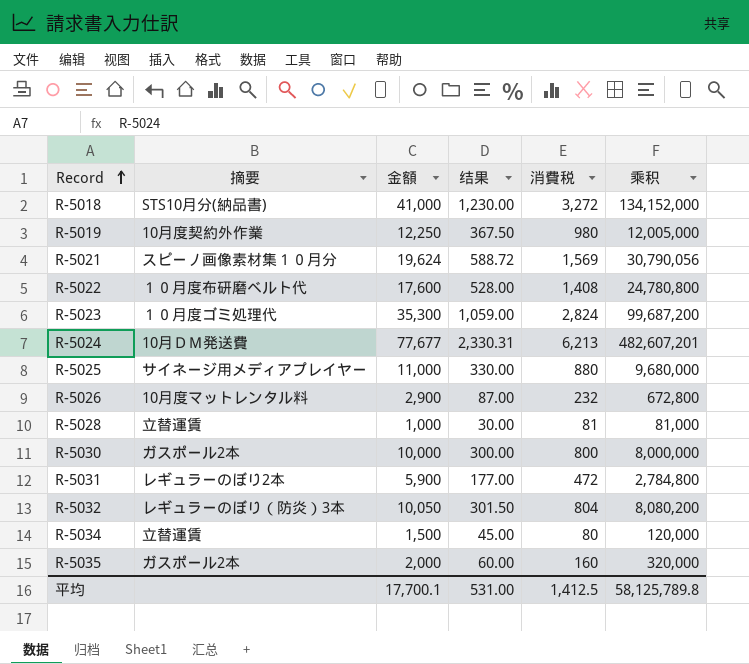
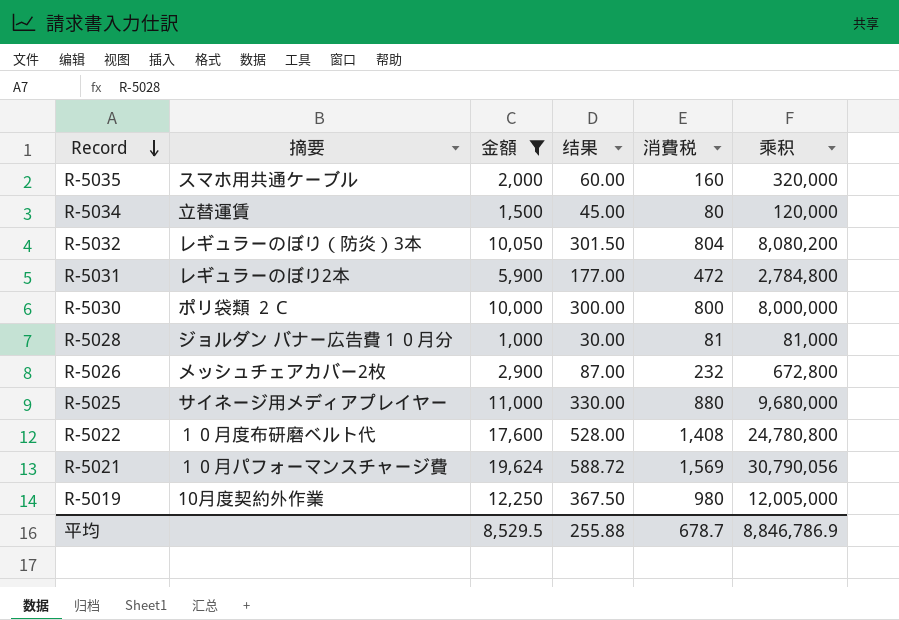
filter: none -> 金額 <= 19,624
row order: Record ascending -> Record descending
R-5035 | 摘要: ガスポール2本 -> スマホ用共通ケーブル
R-5030 | 摘要: ガスポール2本 -> ポリ袋類 ２Ｃ
R-5028 | 摘要: 立替運賃 -> ジョルダン バナー広告費１０月分
R-5026 | 摘要: 10月度マットレンタル料 -> メッシュチェアカバー2枚
R-5021 | 摘要: スピーノ画像素材集１０月分 -> １０月パフォーマンスチャージ費
平均 | 金額: 17,700.1 -> 8,529.5
平均 | 结果: 531.00 -> 255.88
平均 | 消費税: 1,412.5 -> 678.7
平均 | 乘积: 58,125,789.8 -> 8,846,786.9

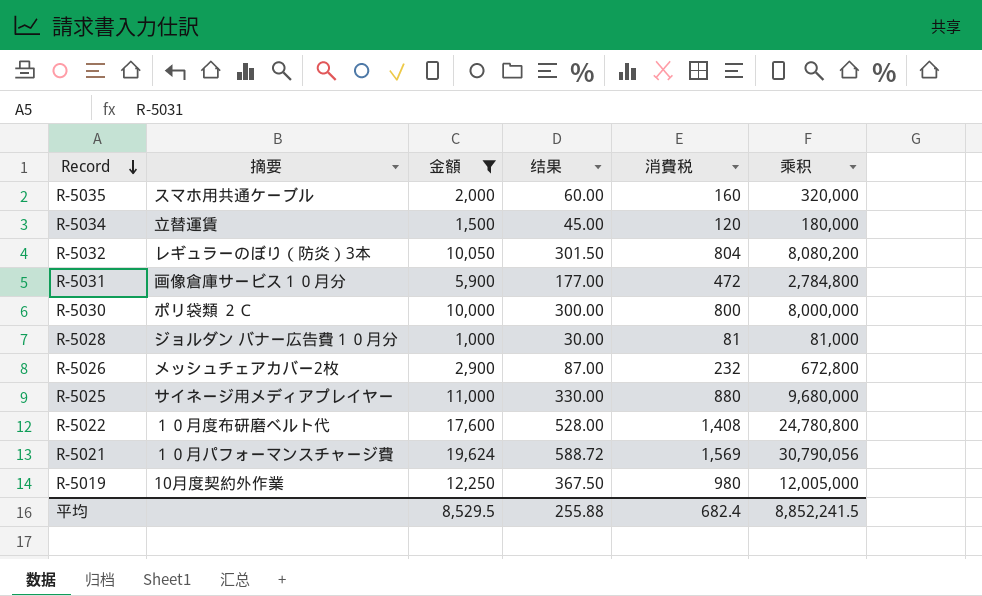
R-5034 | 消費税: 80 -> 120
R-5034 | 乘积: 120,000 -> 180,000
R-5031 | 摘要: レギュラーのぼり2本 -> 画像倉庫サービス１０月分
平均 | 消費税: 678.7 -> 682.4
平均 | 乘积: 8,846,786.9 -> 8,852,241.5

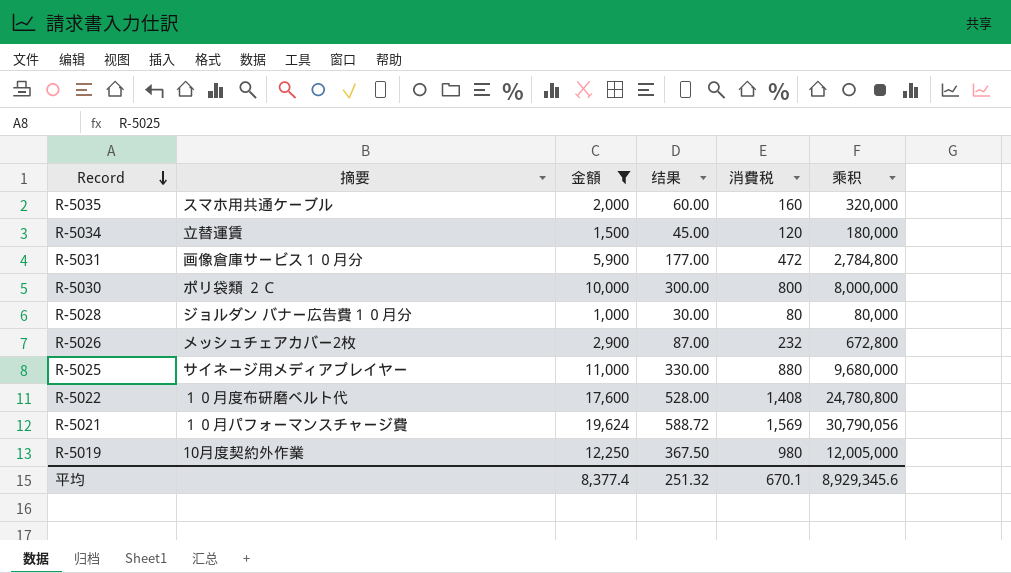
row R-5032: レギュラーのぼり（防炎）3本 | 10,050 | 301.50 | 804 | 8,080,200 -> none
R-5028 | 消費税: 81 -> 80
R-5028 | 乘积: 81,000 -> 80,000
平均 | 金額: 8,529.5 -> 8,377.4
平均 | 结果: 255.88 -> 251.32
平均 | 消費税: 682.4 -> 670.1
平均 | 乘积: 8,852,241.5 -> 8,929,345.6

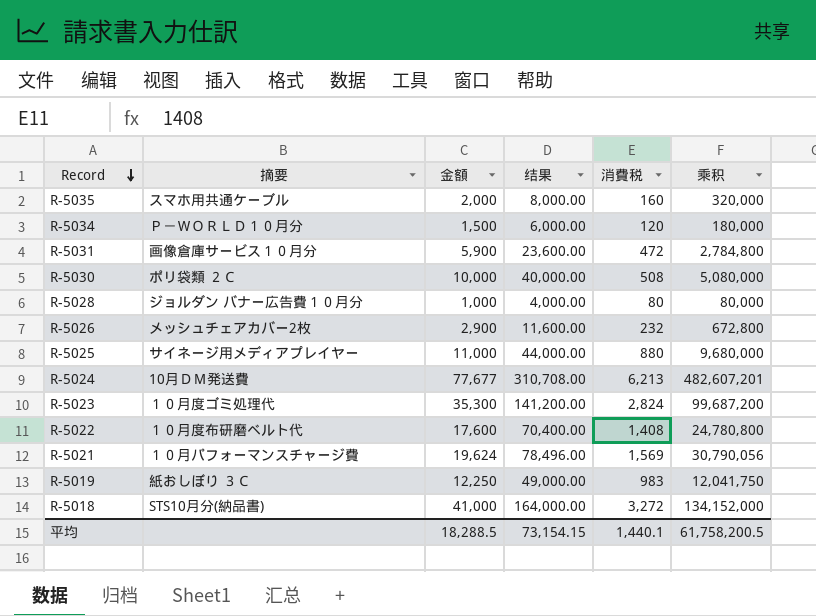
filter: 金額 <= 19,624 -> none
column 结果 | formula: [金額] * 0.03 -> [金額] * 4
R-5034 | 摘要: 立替運賃 -> Ｐ－ＷＯＲＬＤ１０月分
R-5030 | 消費税: 800 -> 508
R-5030 | 乘积: 8,000,000 -> 5,080,000
R-5019 | 摘要: 10月度契約外作業 -> 紙おしぼり ３Ｃ
R-5019 | 消費税: 980 -> 983
R-5019 | 乘积: 12,005,000 -> 12,041,750
平均 | 金額: 8,377.4 -> 18,288.5
平均 | 结果: 251.32 -> 73,154.15
平均 | 消費税: 670.1 -> 1,440.1
平均 | 乘积: 8,929,345.6 -> 61,758,200.5

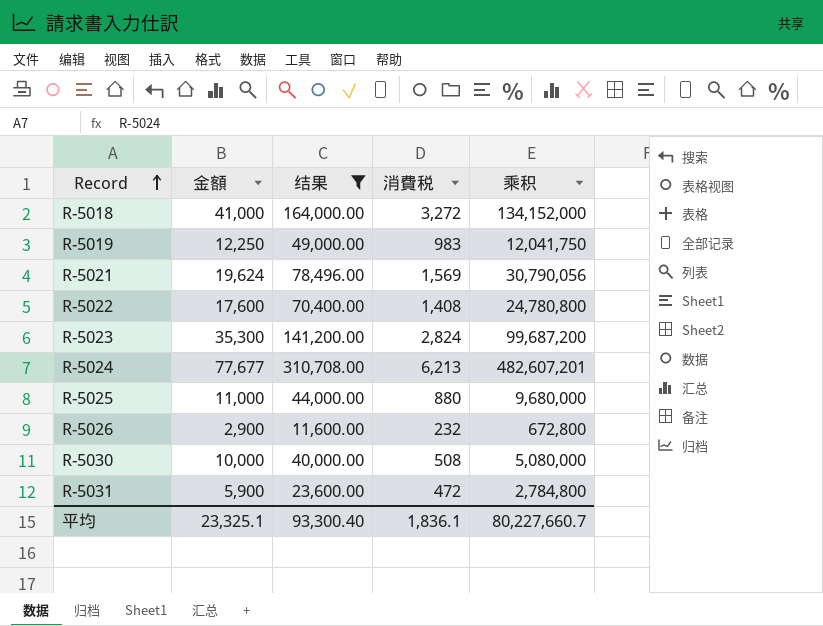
filter: none -> 结果 >= 11,600.00
row order: Record descending -> Record ascending
column 摘要 | position: 2 -> none
平均 | 金額: 18,288.5 -> 23,325.1
平均 | 结果: 73,154.15 -> 93,300.40
平均 | 消費税: 1,440.1 -> 1,836.1
平均 | 乘积: 61,758,200.5 -> 80,227,660.7

